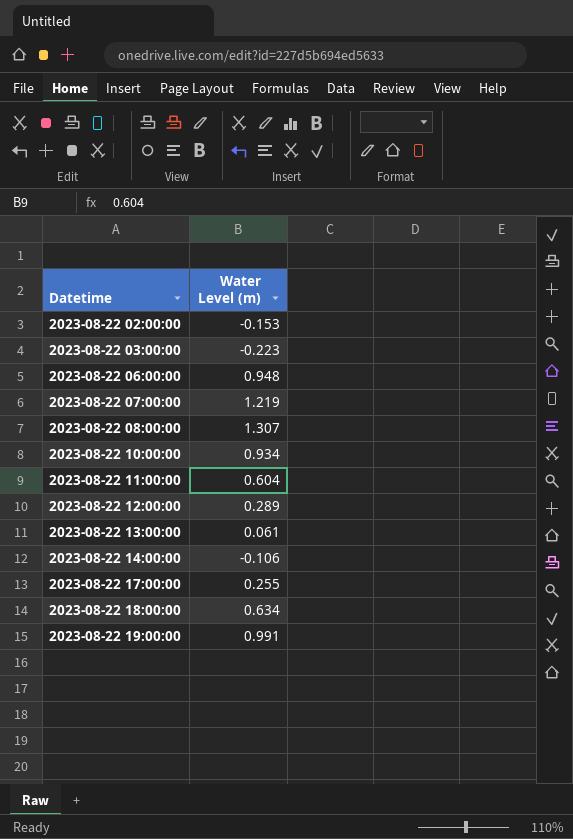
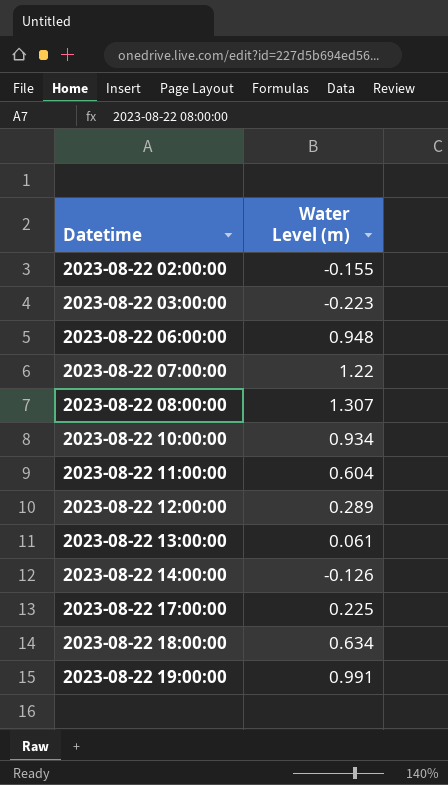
2023-08-22 02:00:00 | Water Level (m): -0.153 -> -0.155
2023-08-22 07:00:00 | Water Level (m): 1.219 -> 1.22
2023-08-22 14:00:00 | Water Level (m): -0.106 -> -0.126
2023-08-22 17:00:00 | Water Level (m): 0.255 -> 0.225

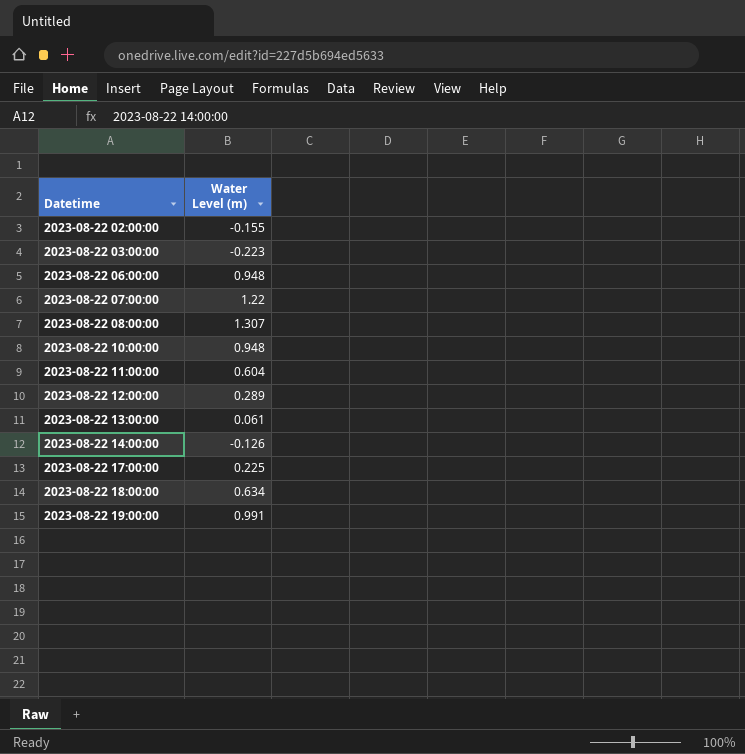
2023-08-22 10:00:00 | Water Level (m): 0.934 -> 0.948

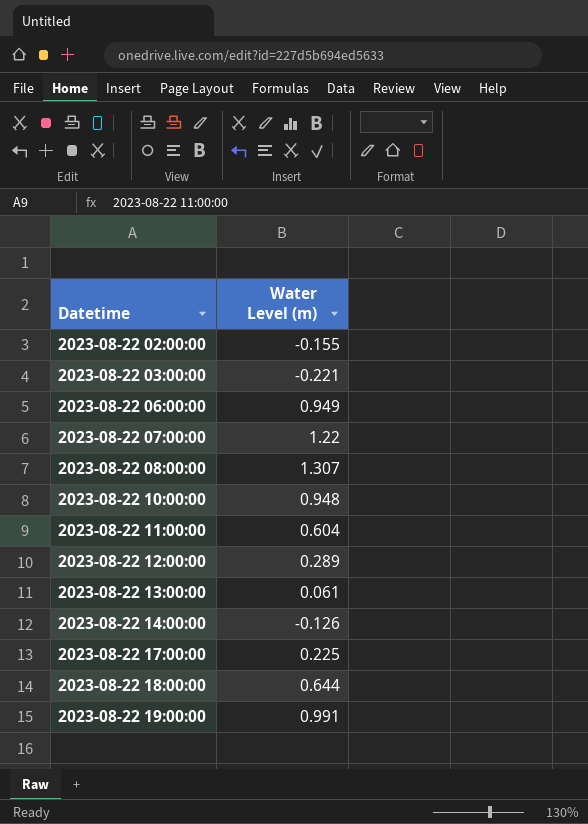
2023-08-22 03:00:00 | Water Level (m): -0.223 -> -0.221
2023-08-22 06:00:00 | Water Level (m): 0.948 -> 0.949
2023-08-22 18:00:00 | Water Level (m): 0.634 -> 0.644

